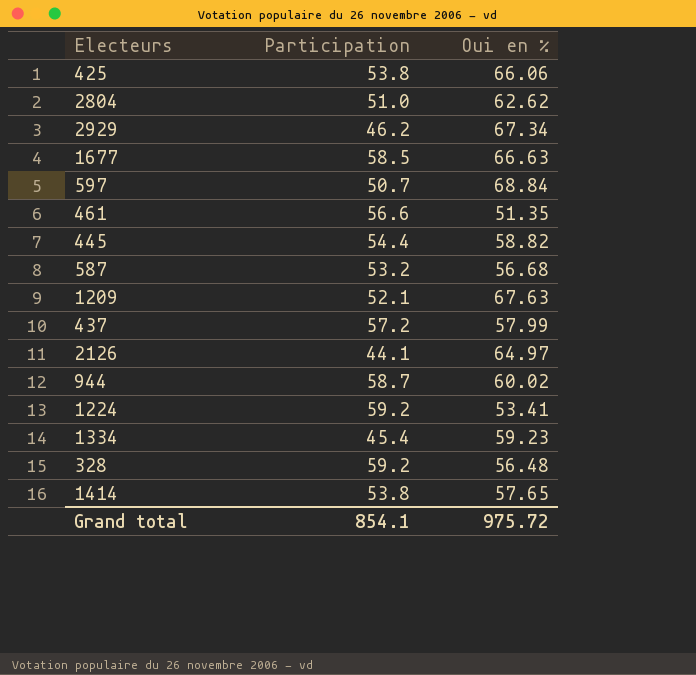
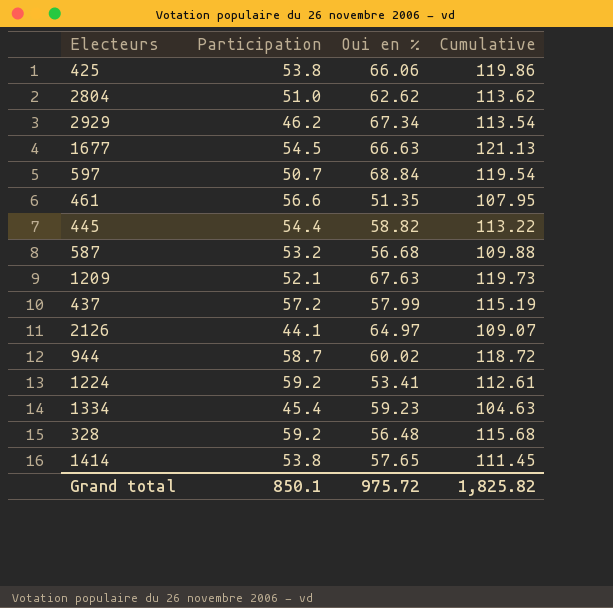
column Cumulative | formula: none -> [Participation] + [Oui en %]
1677 | Participation: 58.5 -> 54.5
Grand total | Participation: 854.1 -> 850.1

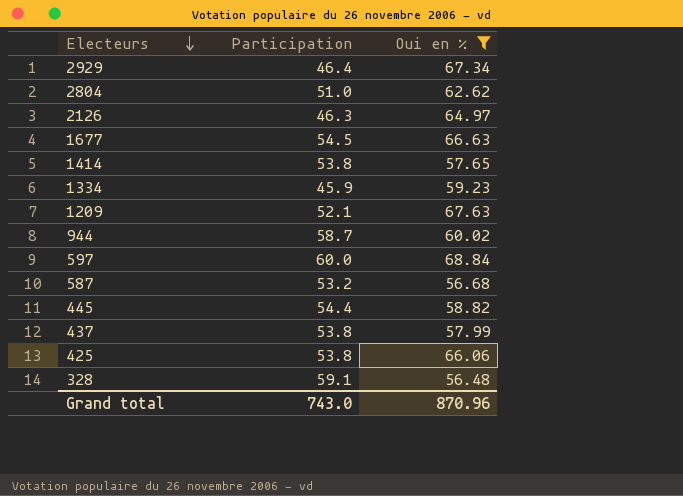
filter: none -> Oui en % >= 56.48
row order: none -> Electeurs descending
column Cumulative | formula: [Participation] + [Oui en %] -> none
2929 | Participation: 46.2 -> 46.4
2126 | Participation: 44.1 -> 46.3
1334 | Participation: 45.4 -> 45.9
597 | Participation: 50.7 -> 60.0
437 | Participation: 57.2 -> 53.8
328 | Participation: 59.2 -> 59.1
Grand total | Participation: 850.1 -> 743.0
Grand total | Oui en %: 975.72 -> 870.96

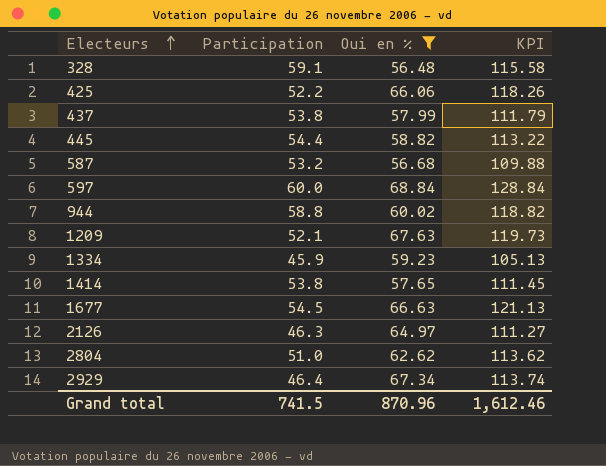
row order: Electeurs descending -> Electeurs ascending
column KPI | formula: none -> [Participation] + [Oui en %]
425 | Participation: 53.8 -> 52.2
944 | Participation: 58.7 -> 58.8
Grand total | Participation: 743.0 -> 741.5

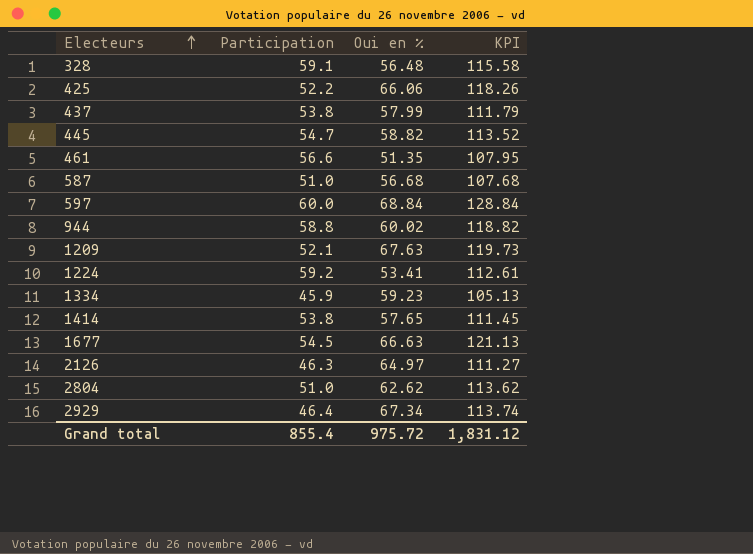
filter: Oui en % >= 56.48 -> none
445 | Participation: 54.4 -> 54.7
445 | KPI: 113.22 -> 113.52
587 | Participation: 53.2 -> 51.0
587 | KPI: 109.88 -> 107.68
Grand total | Participation: 741.5 -> 855.4
Grand total | Oui en %: 870.96 -> 975.72
Grand total | KPI: 1,612.46 -> 1,831.12

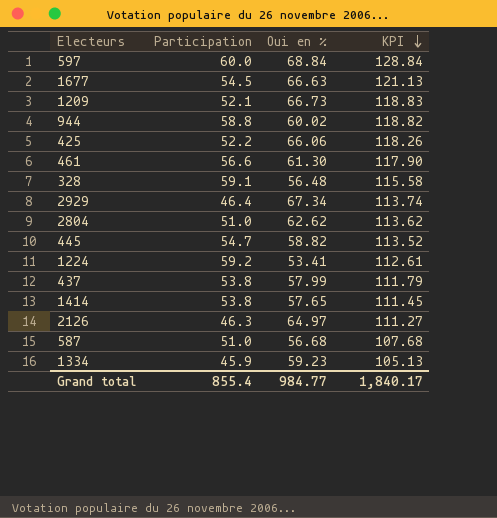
row order: Electeurs ascending -> KPI descending
1209 | Oui en %: 67.63 -> 66.73
1209 | KPI: 119.73 -> 118.83
461 | Oui en %: 51.35 -> 61.30
461 | KPI: 107.95 -> 117.90
Grand total | Oui en %: 975.72 -> 984.77
Grand total | KPI: 1,831.12 -> 1,840.17

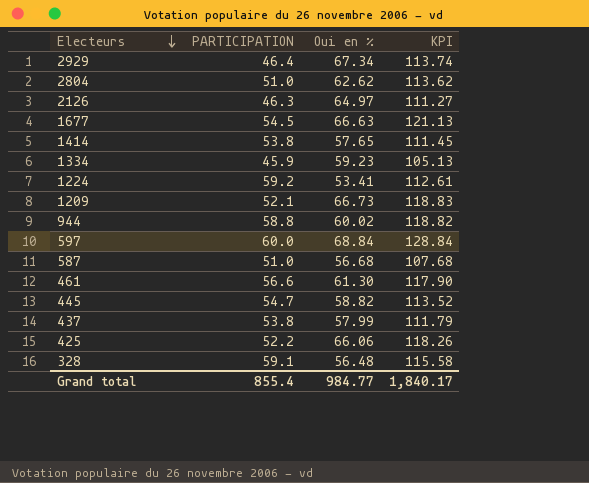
row order: KPI descending -> Electeurs descending
column name: Participation -> PARTICIPATION

